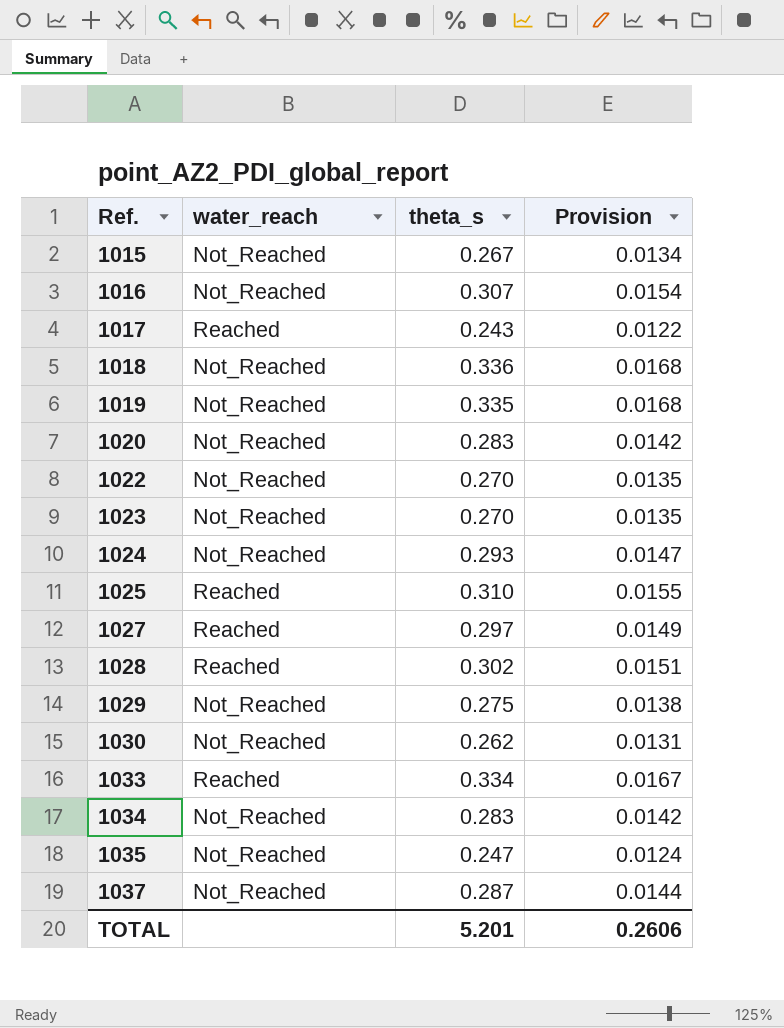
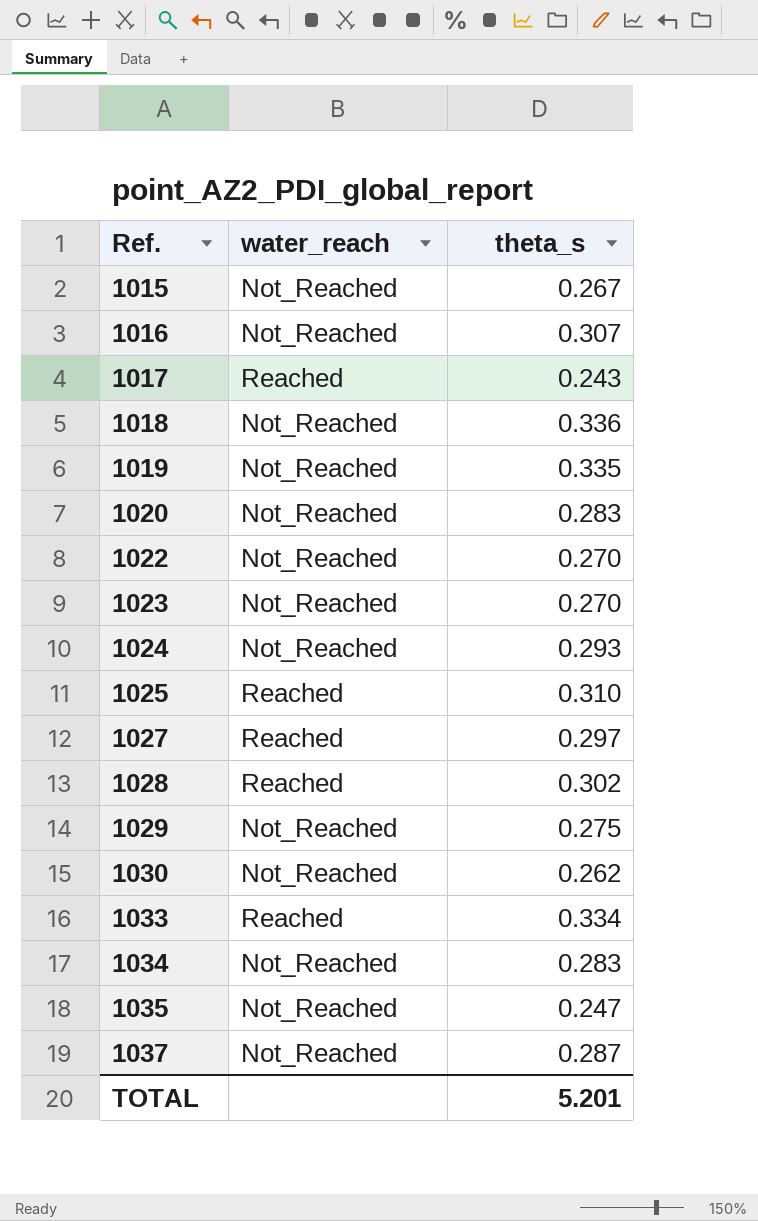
column Provision | formula: [theta_s] * 0.05 -> none

